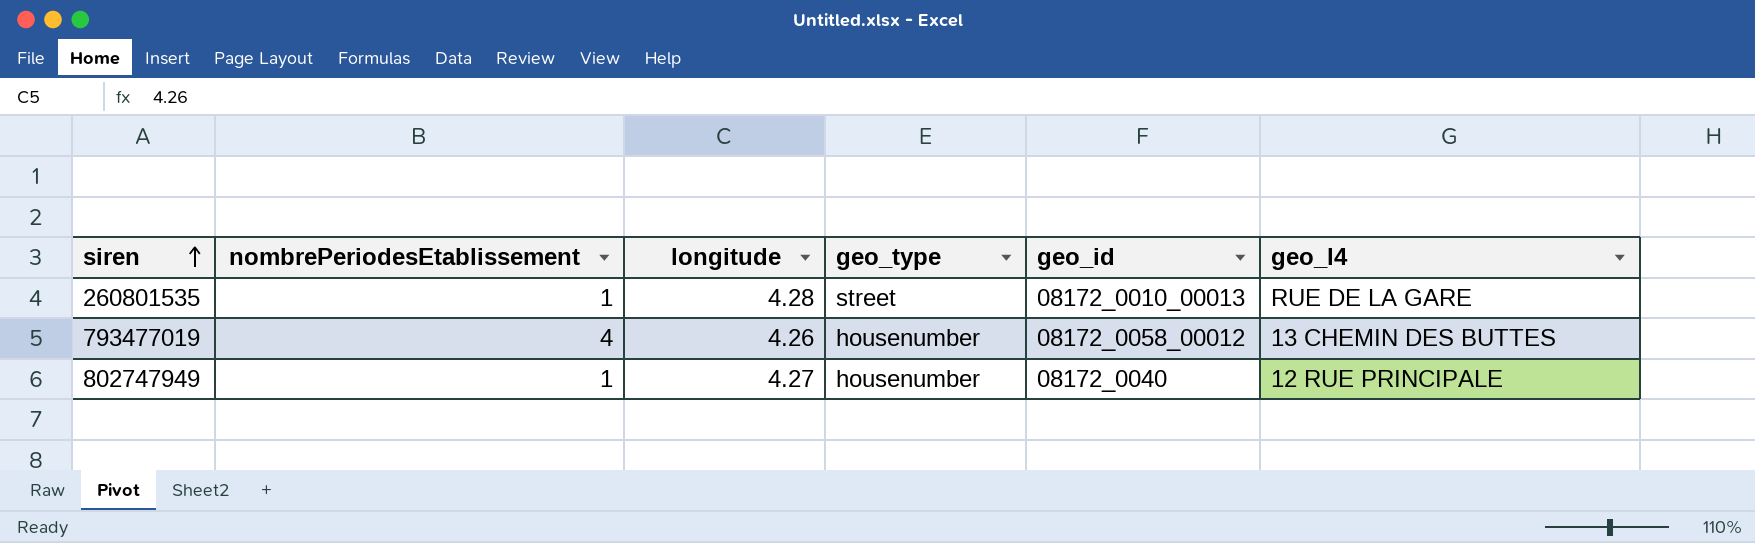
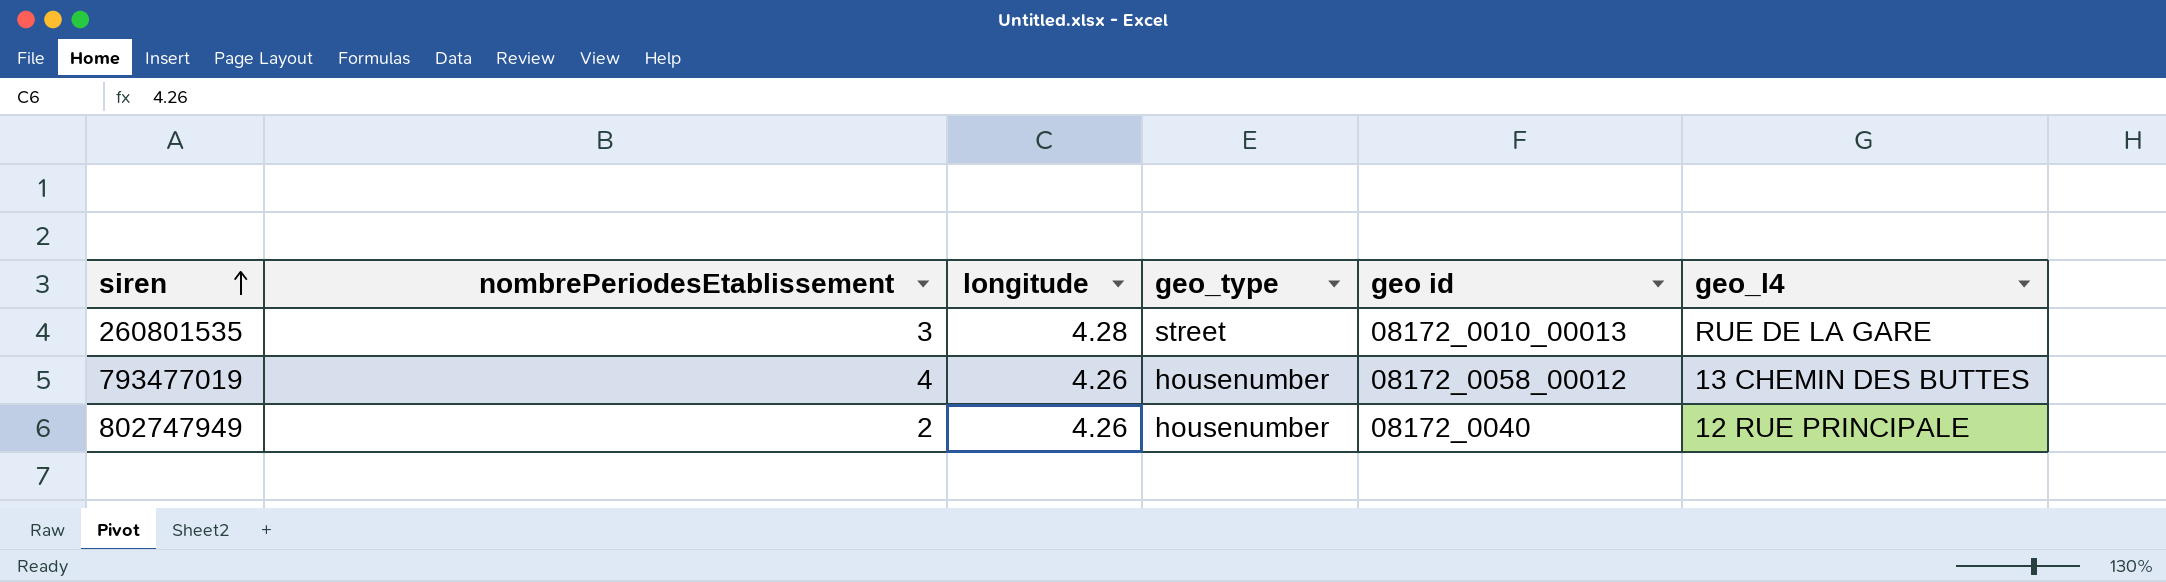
column name: geo_id -> geo id
260801535 | nombrePeriodesEtablissement: 1 -> 3
802747949 | nombrePeriodesEtablissement: 1 -> 2
802747949 | longitude: 4.27 -> 4.26

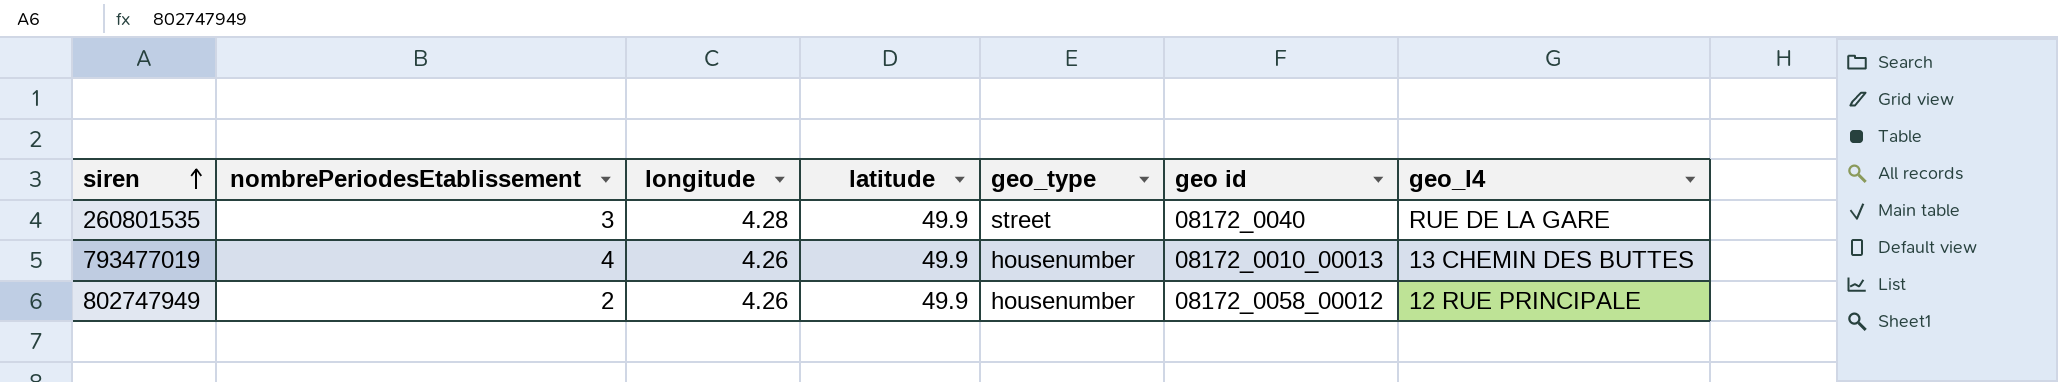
column latitude | position: none -> 4
260801535 | geo id: 08172_0010_00013 -> 08172_0040
793477019 | geo id: 08172_0058_00012 -> 08172_0010_00013
802747949 | geo id: 08172_0040 -> 08172_0058_00012

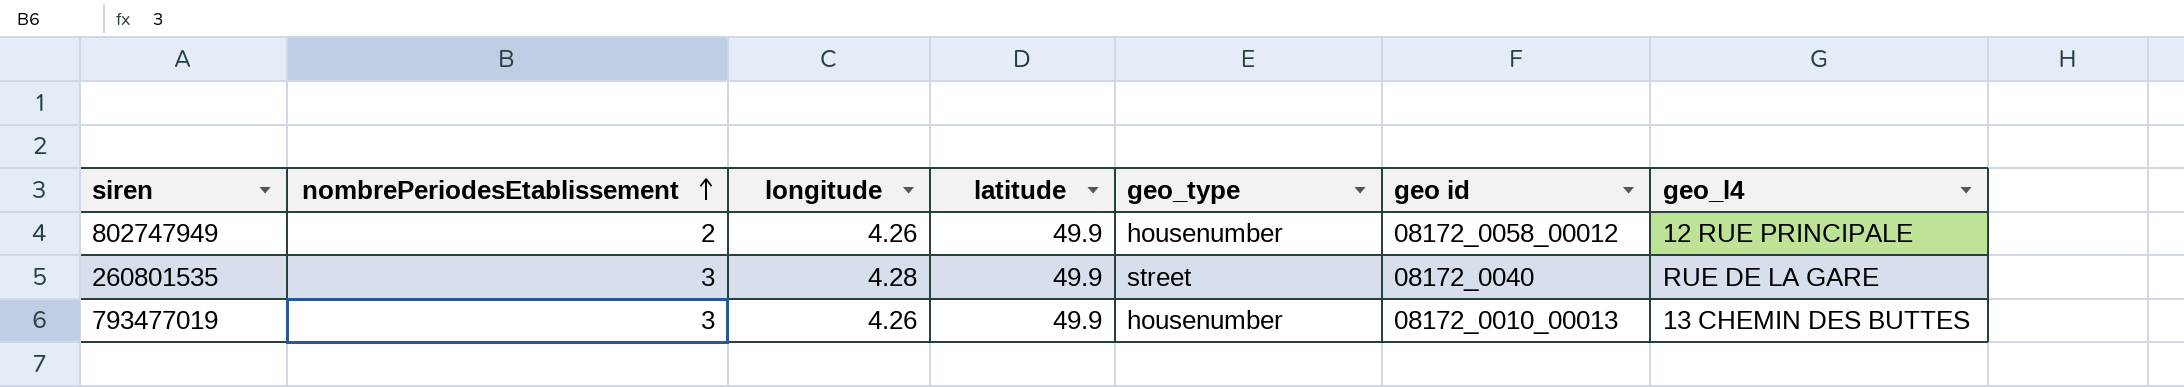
row order: siren ascending -> nombrePeriodesEtablissement ascending
793477019 | nombrePeriodesEtablissement: 4 -> 3

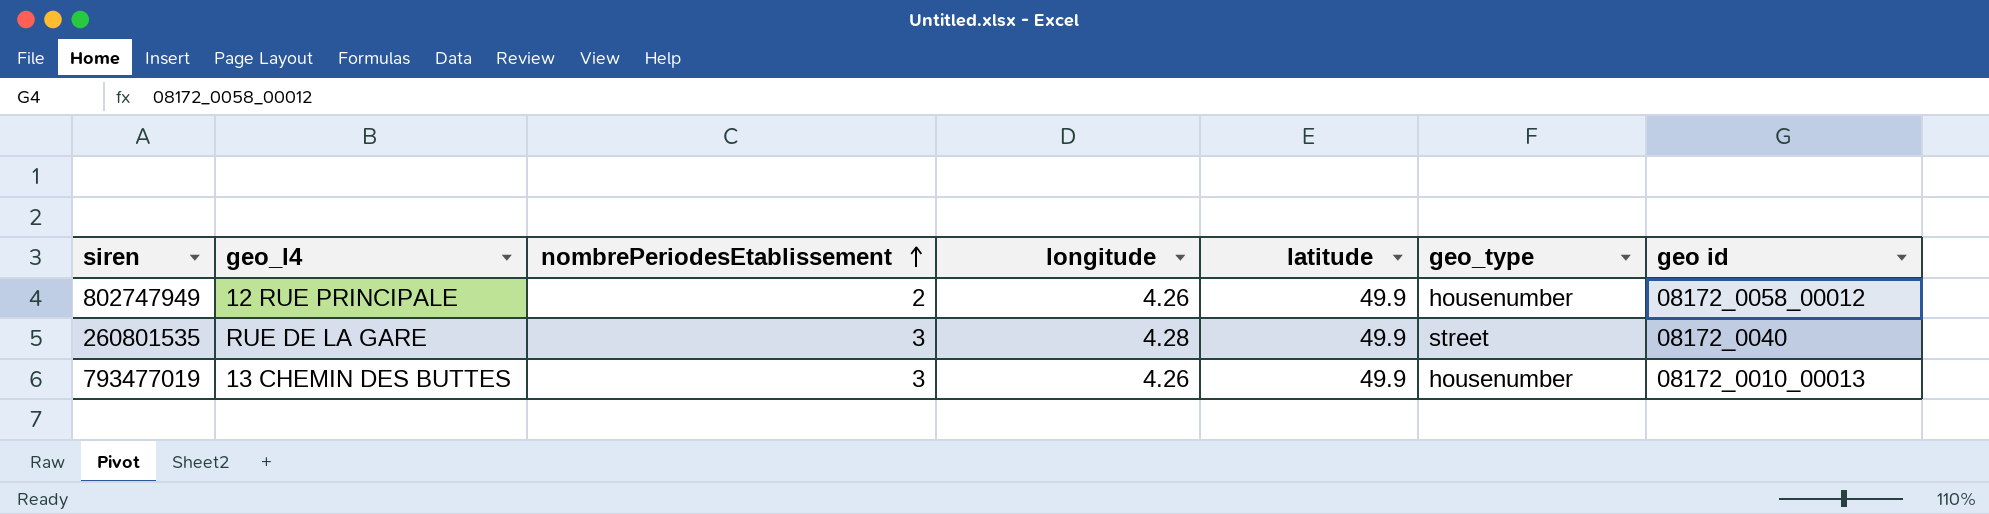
column geo_l4 | position: 7 -> 2

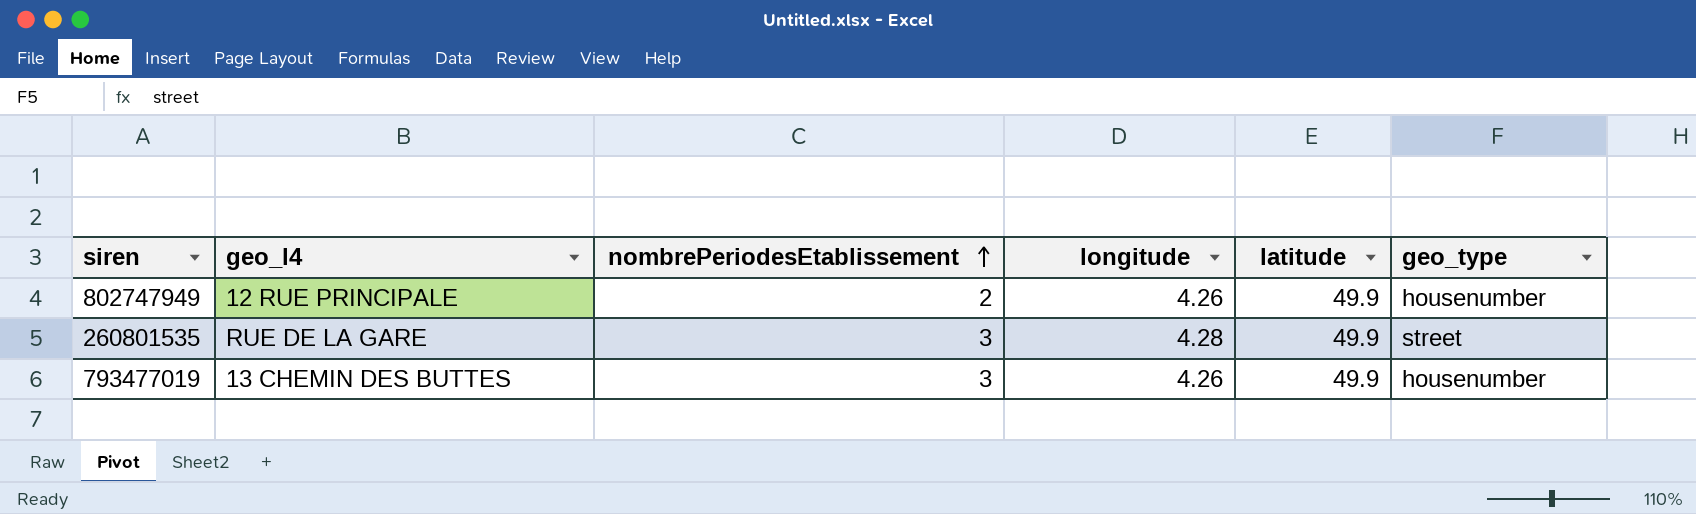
column geo id | position: 7 -> none

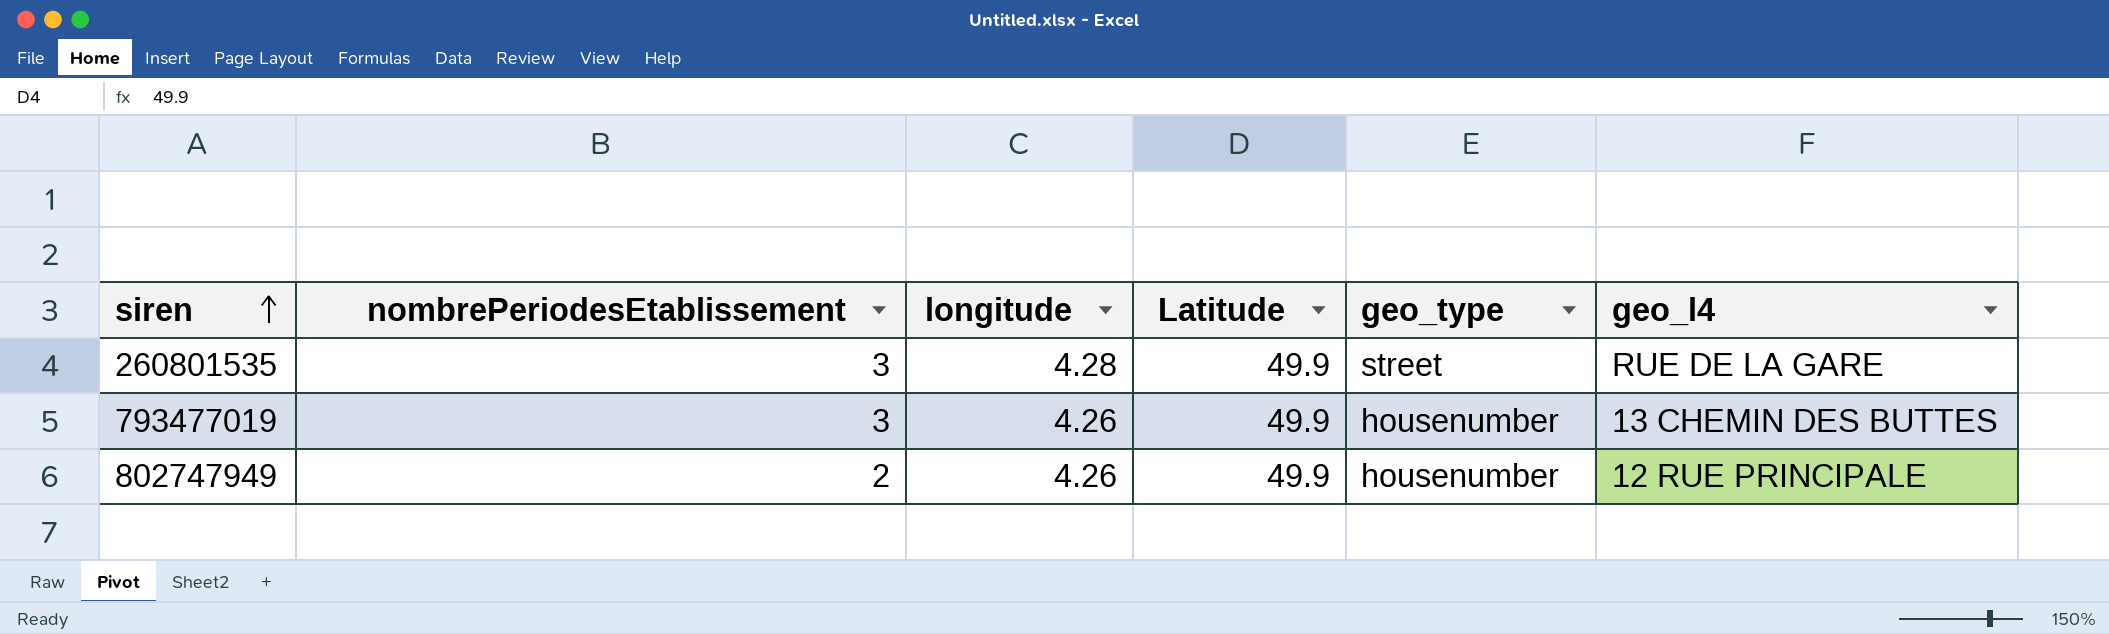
row order: nombrePeriodesEtablissement ascending -> siren ascending
column name: latitude -> Latitude
column geo_l4 | position: 2 -> 6

